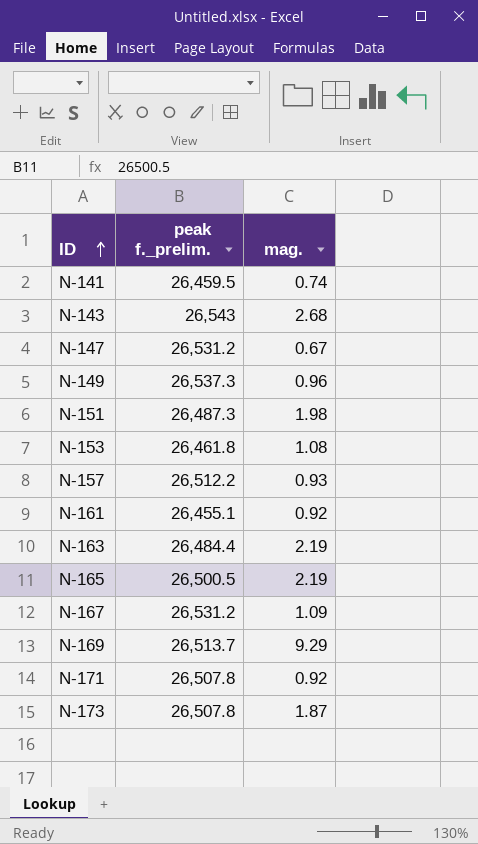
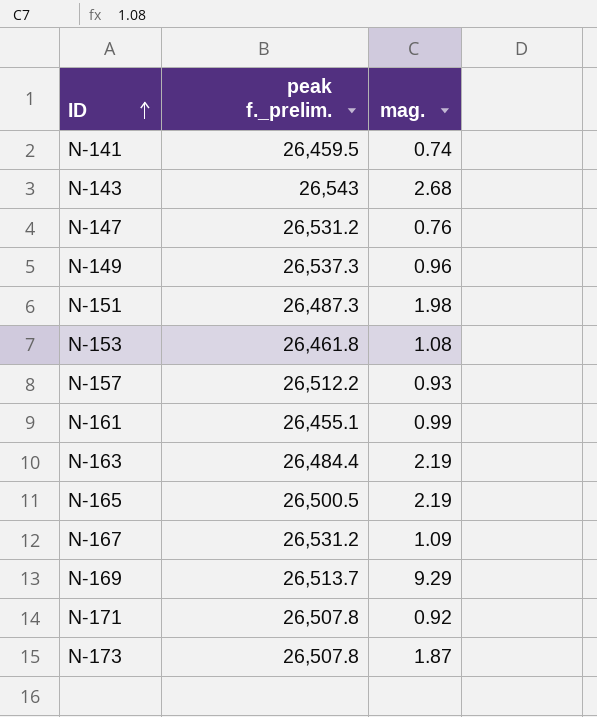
N-147 | mag.: 0.67 -> 0.76
N-161 | mag.: 0.92 -> 0.99

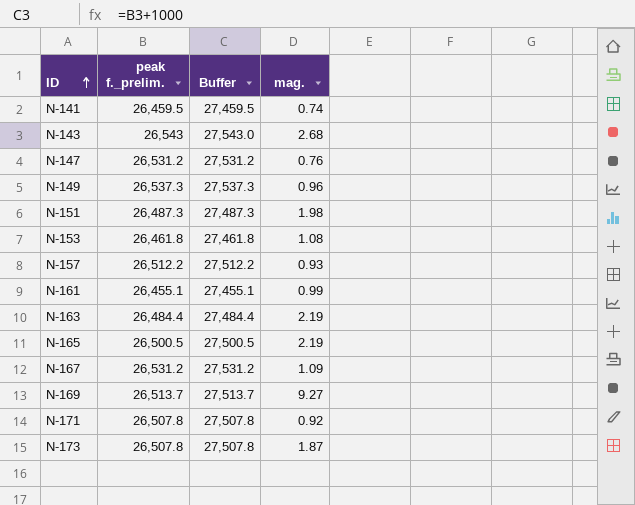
column Buffer | formula: none -> [peak f._prelim.] + 1000
N-169 | mag.: 9.29 -> 9.27

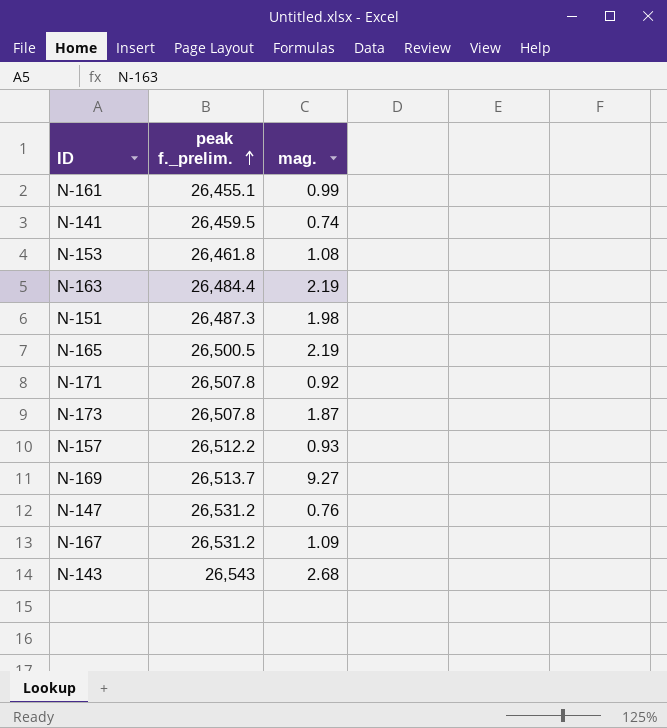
row order: ID ascending -> peak f._prelim. ascending
column Buffer | formula: [peak f._prelim.] + 1000 -> none
row N-149: 26,537.3 | 27,537.3 | 0.96 -> none

